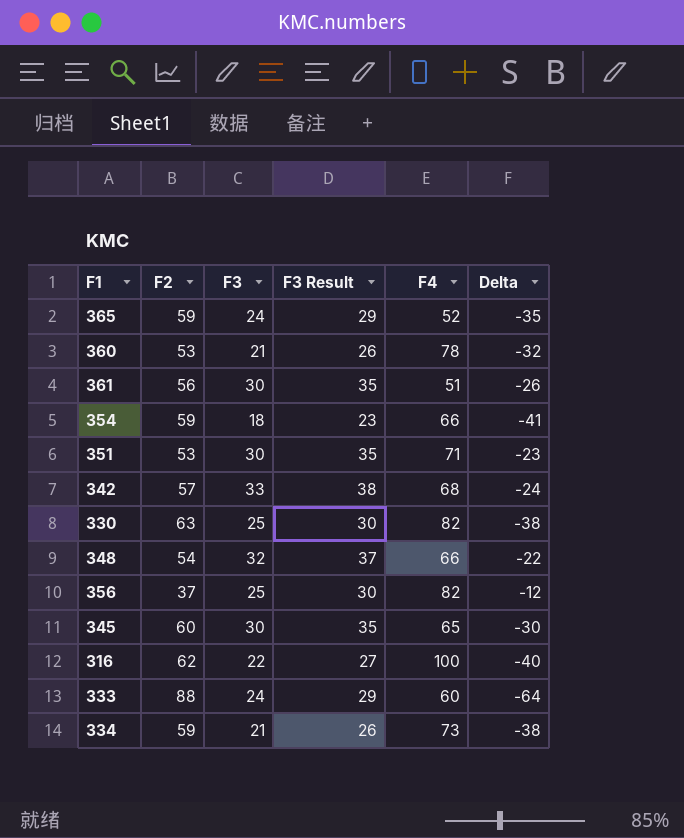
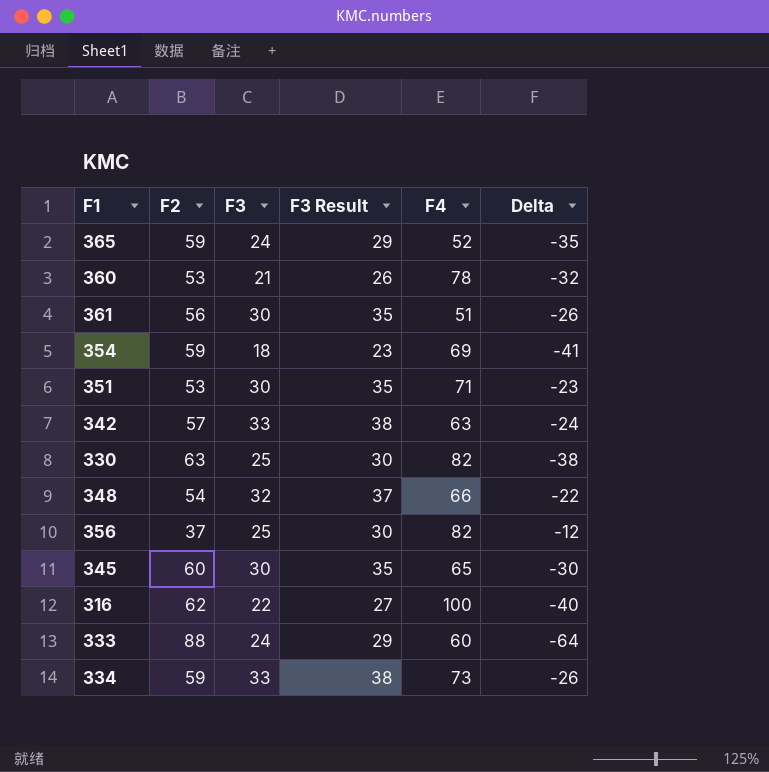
354 | F4: 66 -> 69
342 | F4: 68 -> 63
334 | F3: 21 -> 33
334 | F3 Result: 26 -> 38
334 | Delta: -38 -> -26

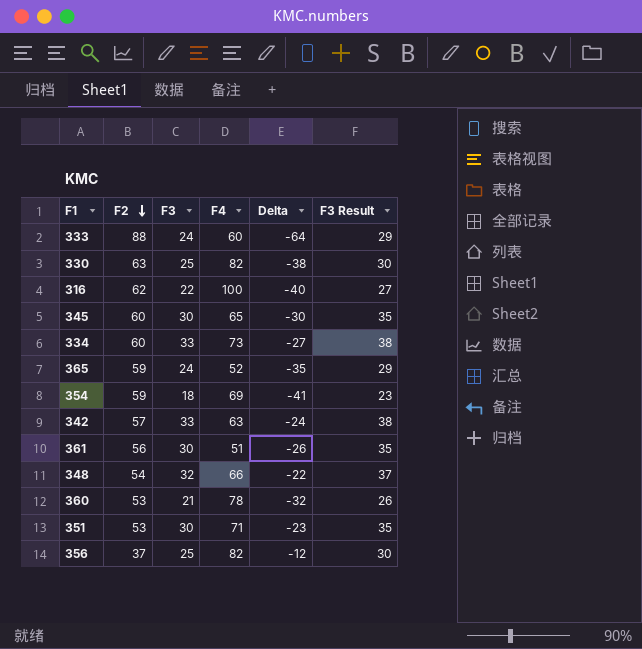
row order: none -> F2 descending
column F3 Result | position: 4 -> 6
334 | F2: 59 -> 60
334 | Delta: -26 -> -27

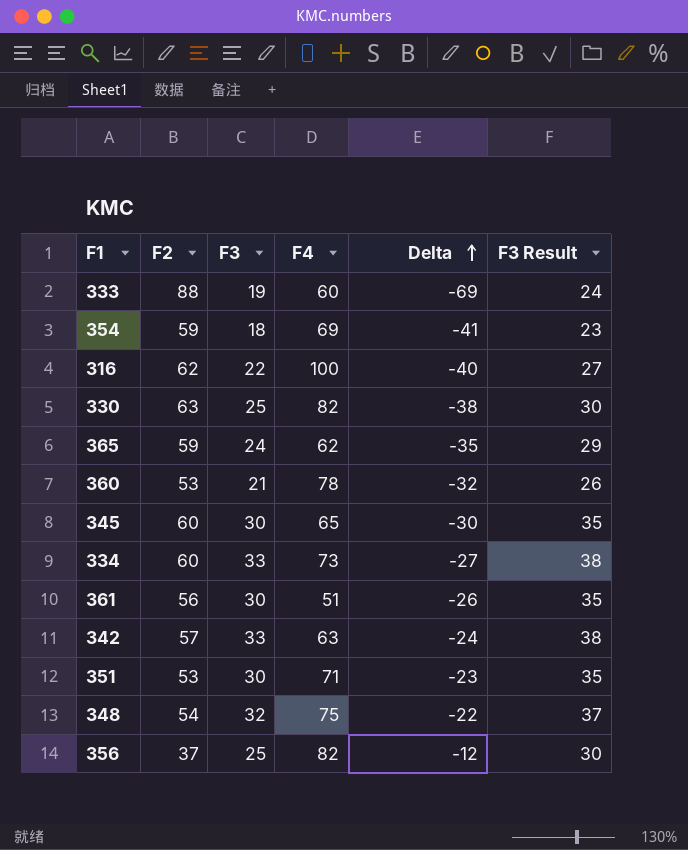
row order: F2 descending -> Delta ascending
333 | F3: 24 -> 19
333 | Delta: -64 -> -69
333 | F3 Result: 29 -> 24
365 | F4: 52 -> 62
348 | F4: 66 -> 75

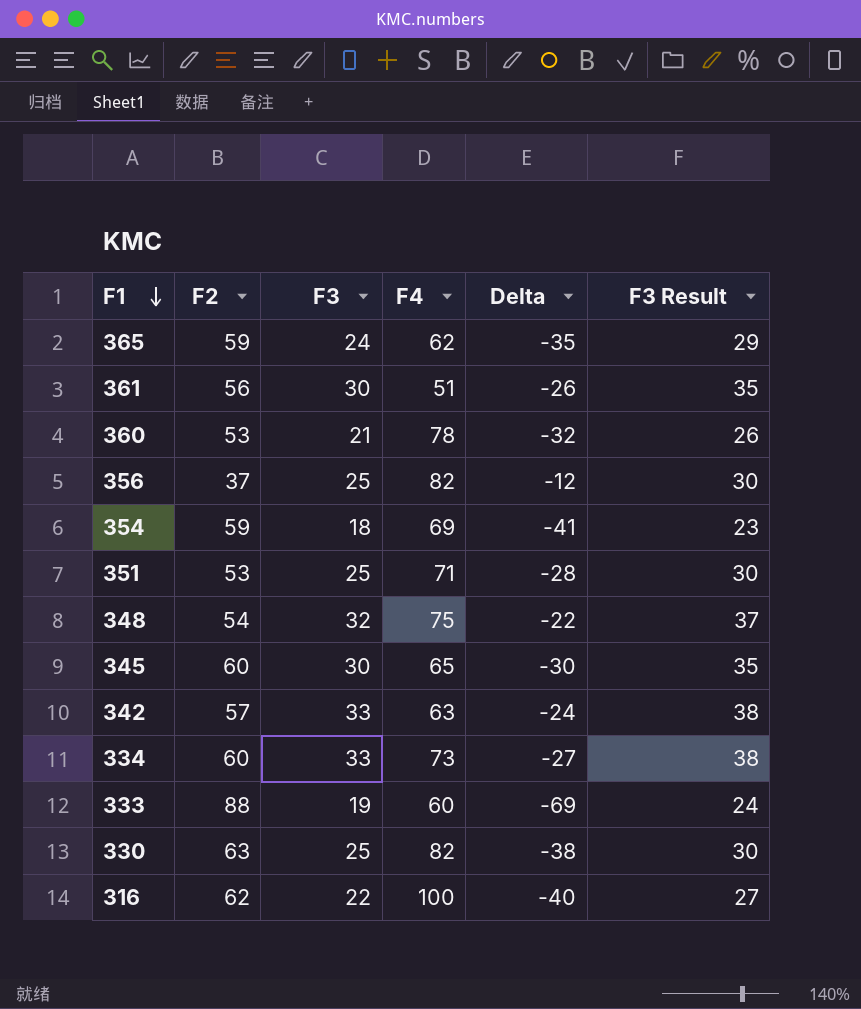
row order: Delta ascending -> F1 descending
351 | F3: 30 -> 25
351 | Delta: -23 -> -28
351 | F3 Result: 35 -> 30

